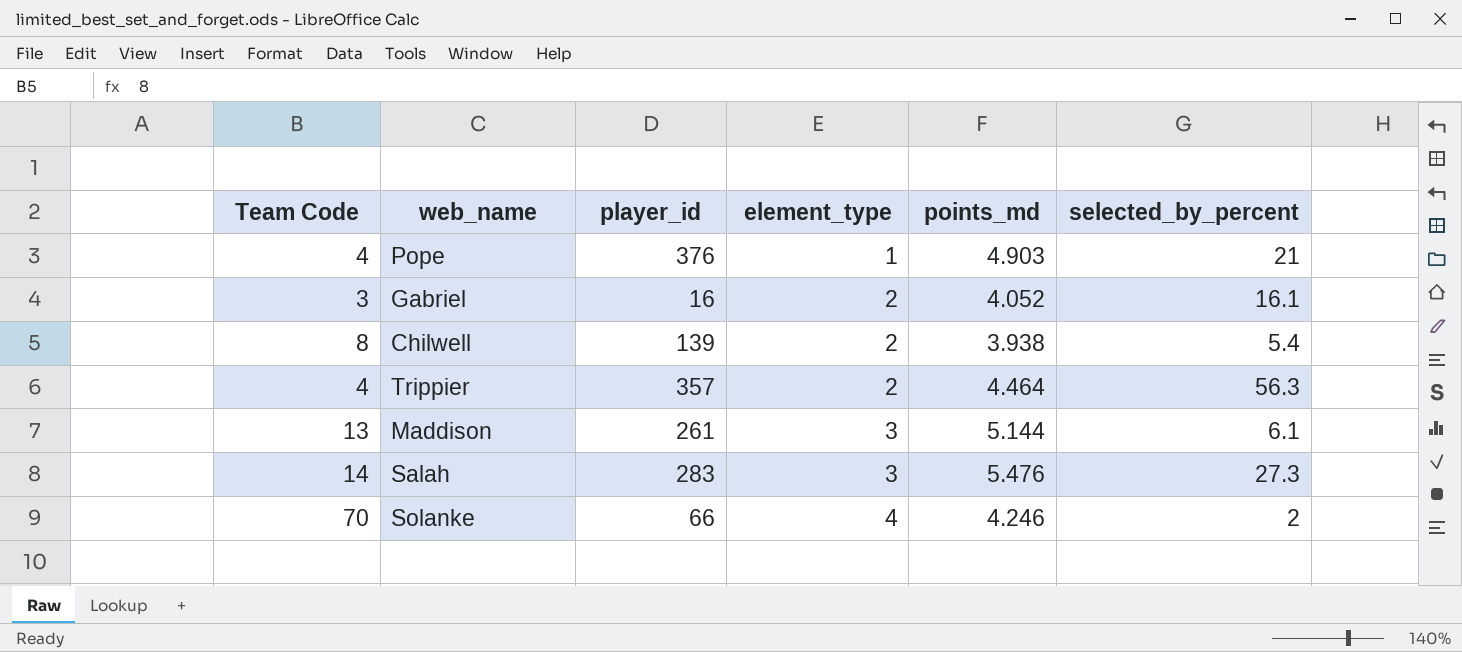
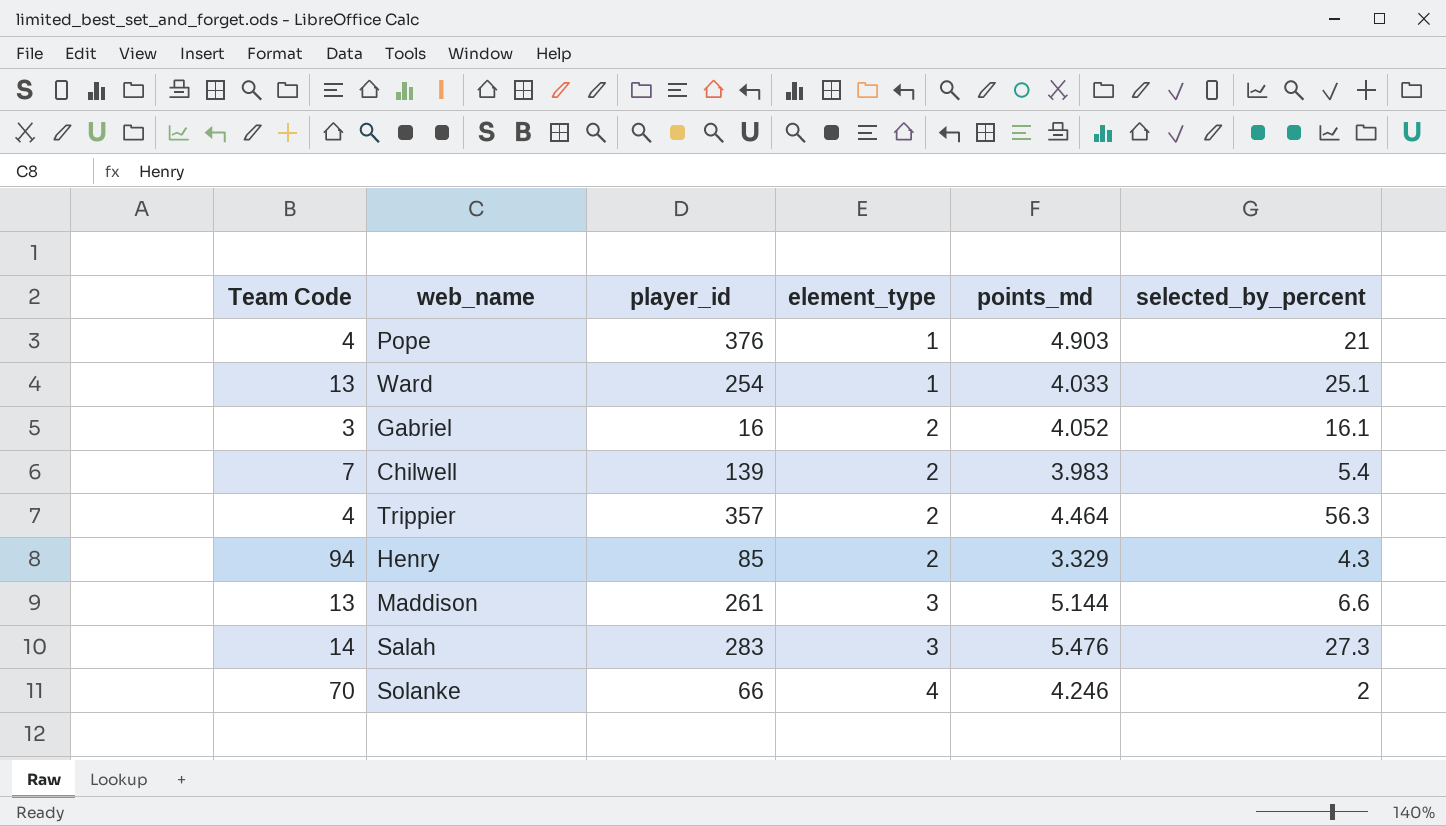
row Ward: none -> 13 | 254 | 1 | 4.033 | 25.1
Chilwell | Team Code: 8 -> 7
Chilwell | points_md: 3.938 -> 3.983
row Henry: none -> 94 | 85 | 2 | 3.329 | 4.3
Maddison | selected_by_percent: 6.1 -> 6.6

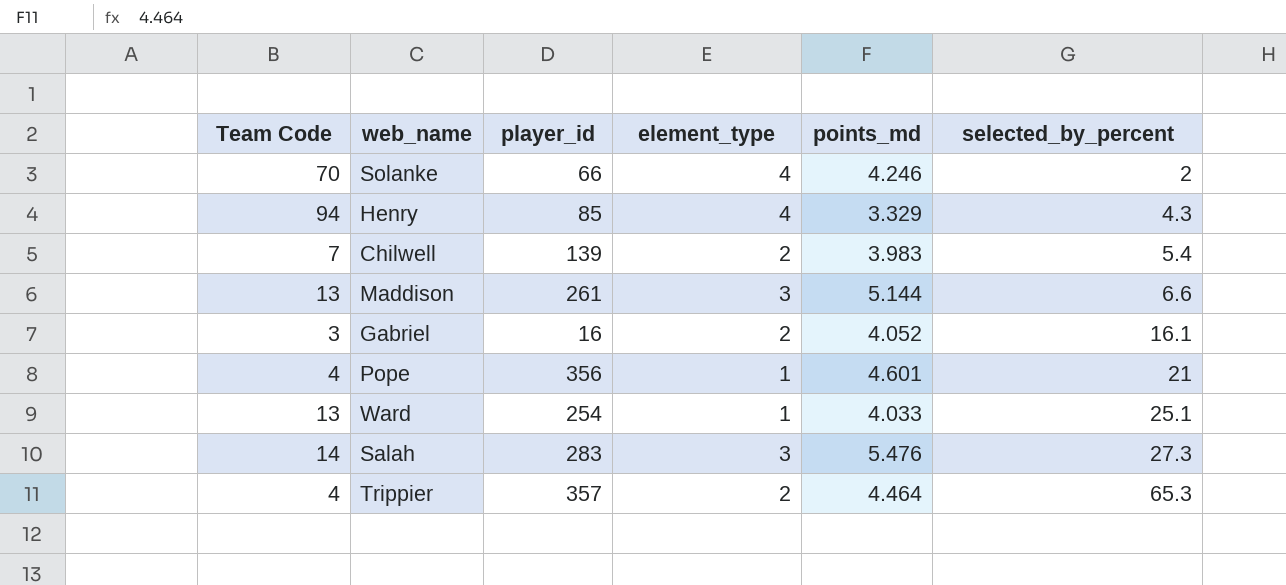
row order: element_type ascending -> selected_by_percent ascending
Henry | element_type: 2 -> 4
Pope | player_id: 376 -> 356
Pope | points_md: 4.903 -> 4.601
Trippier | selected_by_percent: 56.3 -> 65.3

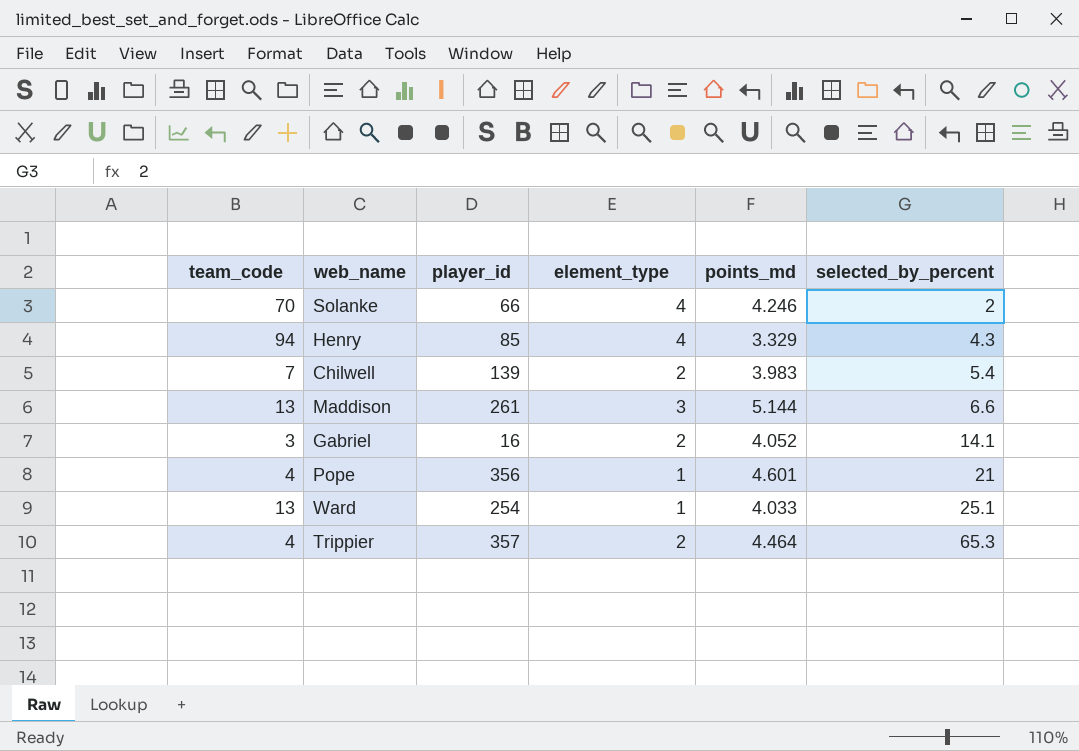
column name: Team Code -> team_code
row Salah: 14 | 283 | 3 | 5.476 | 27.3 -> none
Gabriel | selected_by_percent: 16.1 -> 14.1

